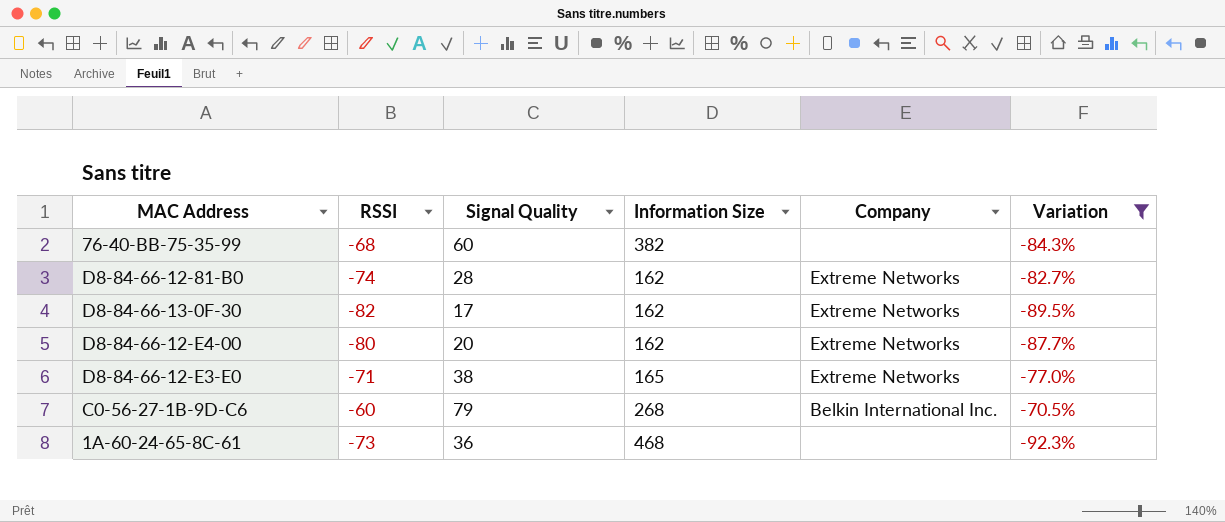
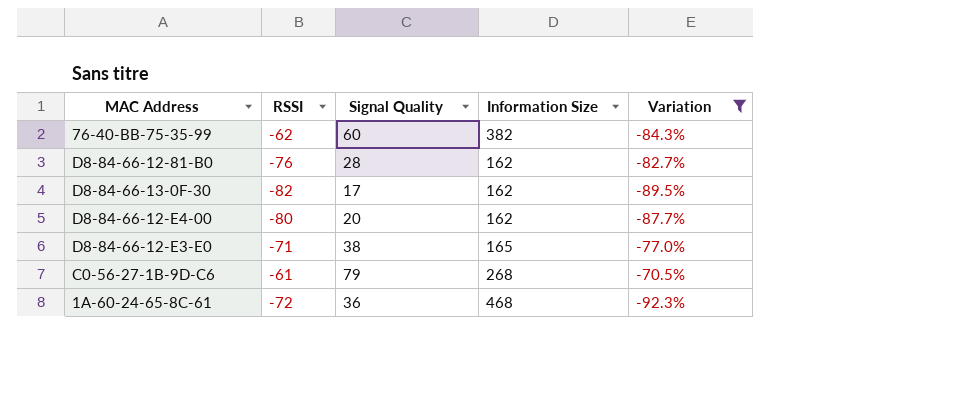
column Company | position: 5 -> none
76-40-BB-75-35-99 | RSSI: -68 -> -62
D8-84-66-12-81-B0 | RSSI: -74 -> -76
C0-56-27-1B-9D-C6 | RSSI: -60 -> -61
1A-60-24-65-8C-61 | RSSI: -73 -> -72

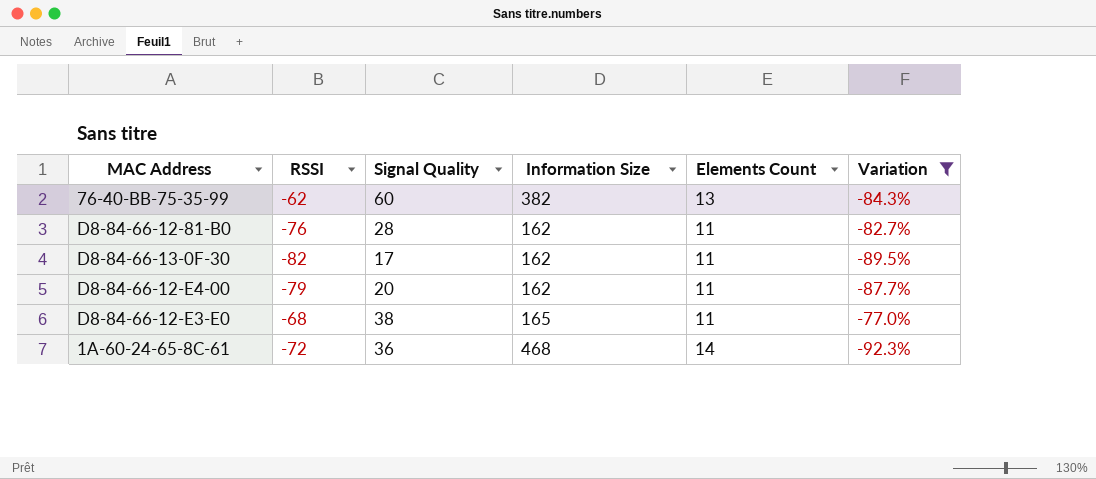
column Elements Count | position: none -> 5
row C0-56-27-1B-9D-C6: -61 | 79 | 268 | -70.5% -> none
D8-84-66-12-E4-00 | RSSI: -80 -> -79
D8-84-66-12-E3-E0 | RSSI: -71 -> -68

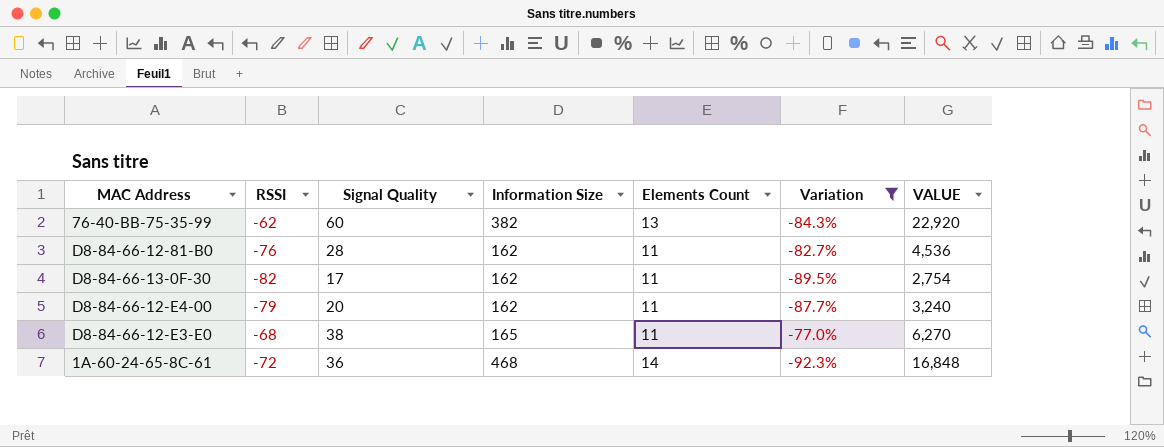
column VALUE | formula: none -> [Signal Quality] * [Information Size]

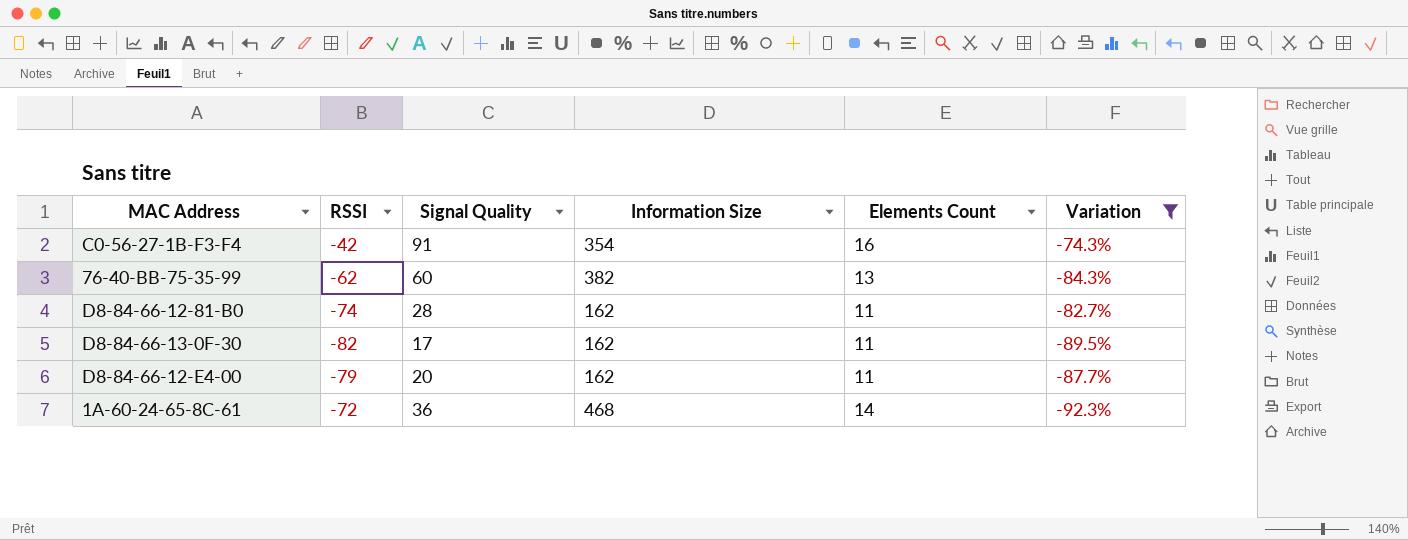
column VALUE | formula: [Signal Quality] * [Information Size] -> none
row D8-84-66-12-E3-E0: -68 | 38 | 165 | 11 | -77.0% | 6,270 -> none
row C0-56-27-1B-F3-F4: none -> -42 | 91 | 354 | 16 | -74.3%
D8-84-66-12-81-B0 | RSSI: -76 -> -74

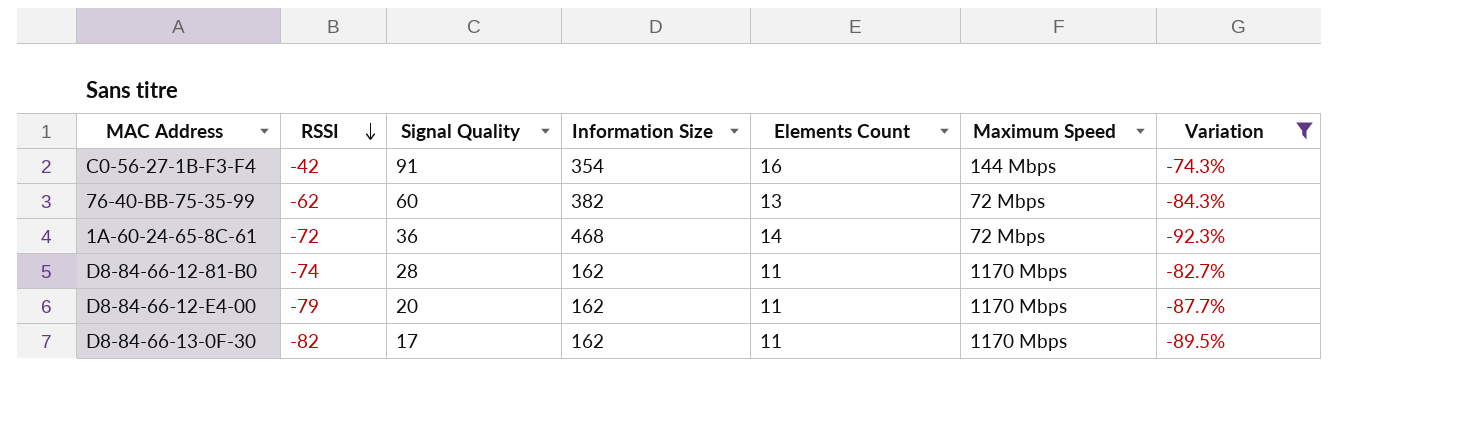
row order: none -> RSSI descending
column Maximum Speed | position: none -> 6

